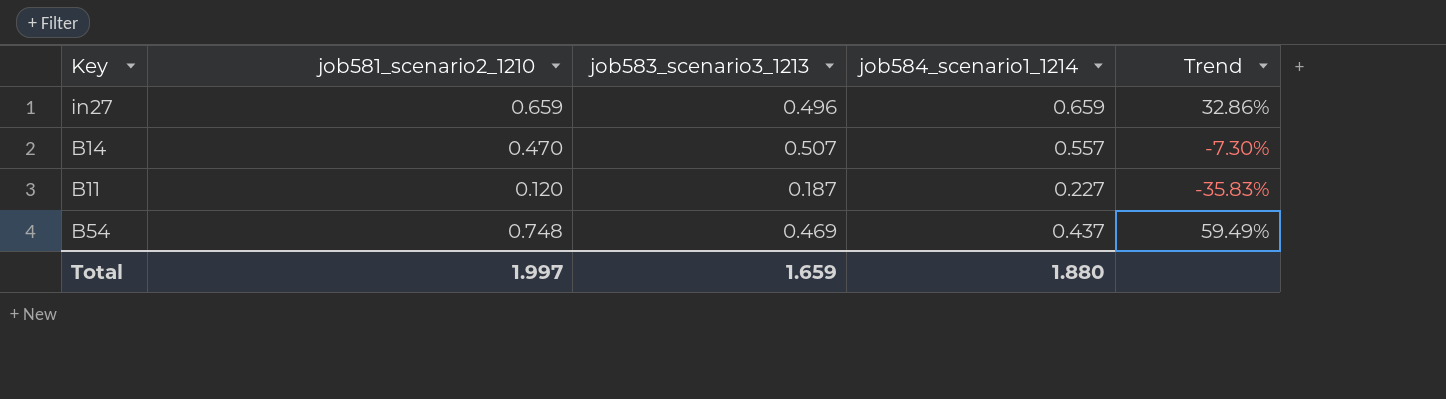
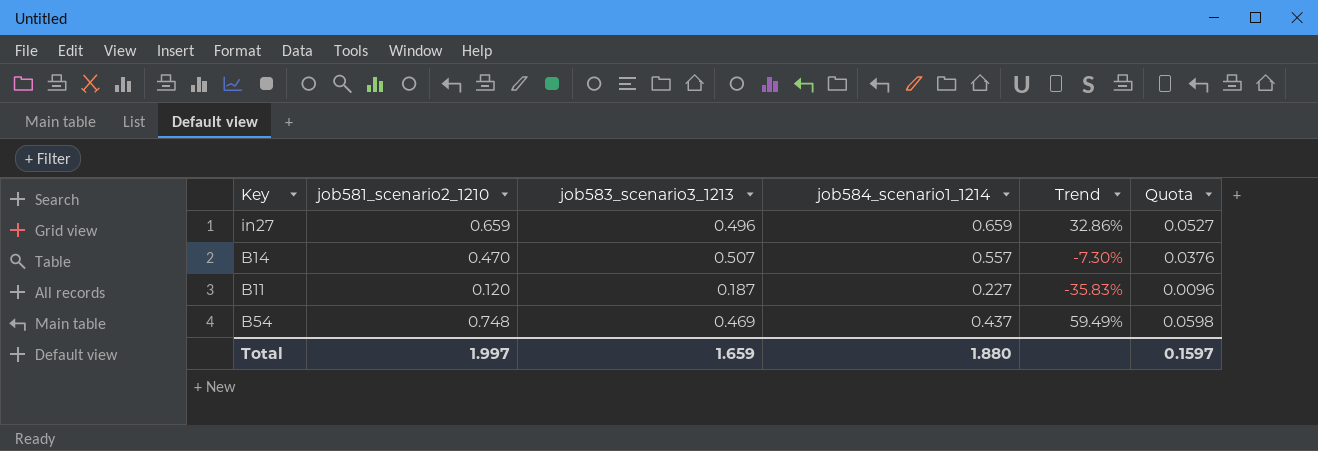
column Quota | formula: none -> [job581_scenario2_1210] * 0.08

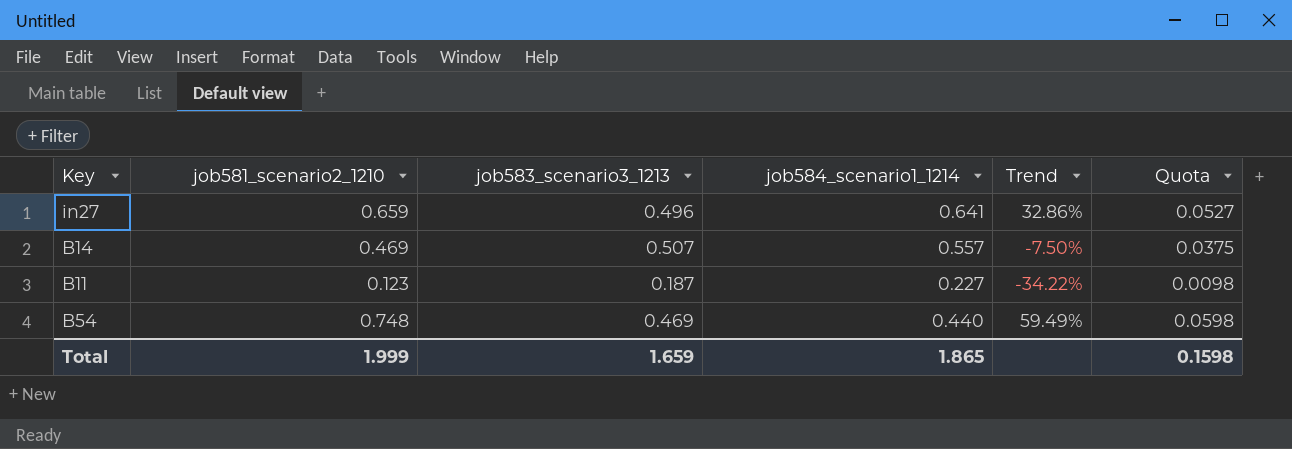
in27 | job584_scenario1_1214: 0.659 -> 0.641
B14 | job581_scenario2_1210: 0.470 -> 0.469
B14 | Trend: -7.30% -> -7.50%
B14 | Quota: 0.0376 -> 0.0375
B11 | job581_scenario2_1210: 0.120 -> 0.123
B11 | Trend: -35.83% -> -34.22%
B11 | Quota: 0.0096 -> 0.0098
B54 | job584_scenario1_1214: 0.437 -> 0.440
Total | job581_scenario2_1210: 1.997 -> 1.999
Total | job584_scenario1_1214: 1.880 -> 1.865
Total | Quota: 0.1597 -> 0.1598

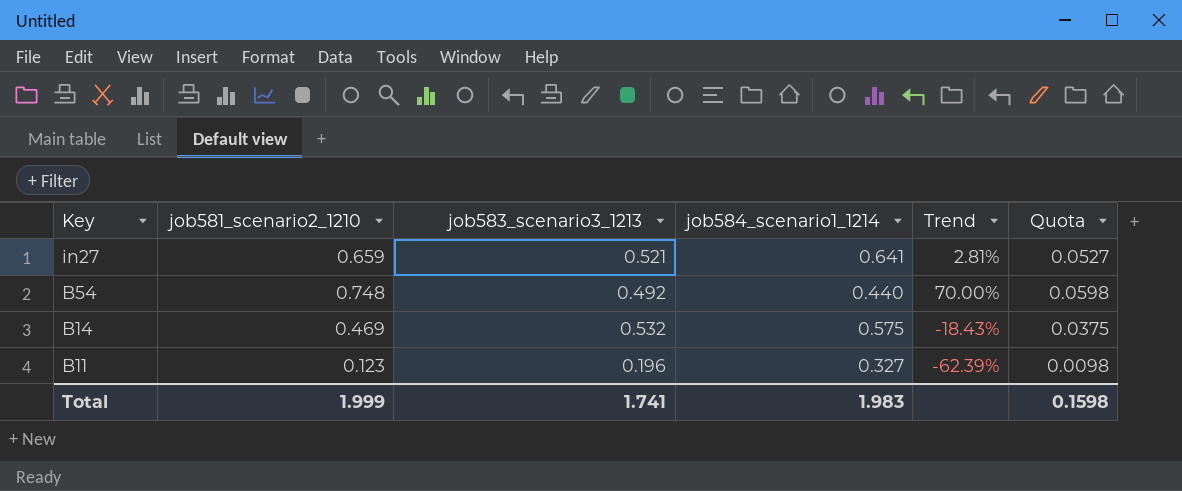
row order: none -> Key descending
column Trend | formula: ([job581_scenario2_1210] - [job583_scenario3_1213]) / [job583_scenario3_1213] -> ([job581_scenario2_1210] - [job584_scenario1_1214]) / [job584_scenario1_1214]
in27 | job583_scenario3_1213: 0.496 -> 0.521
B54 | job583_scenario3_1213: 0.469 -> 0.492
B14 | job583_scenario3_1213: 0.507 -> 0.532
B14 | job584_scenario1_1214: 0.557 -> 0.575
B11 | job583_scenario3_1213: 0.187 -> 0.196
B11 | job584_scenario1_1214: 0.227 -> 0.327
Total | job583_scenario3_1213: 1.659 -> 1.741
Total | job584_scenario1_1214: 1.865 -> 1.983

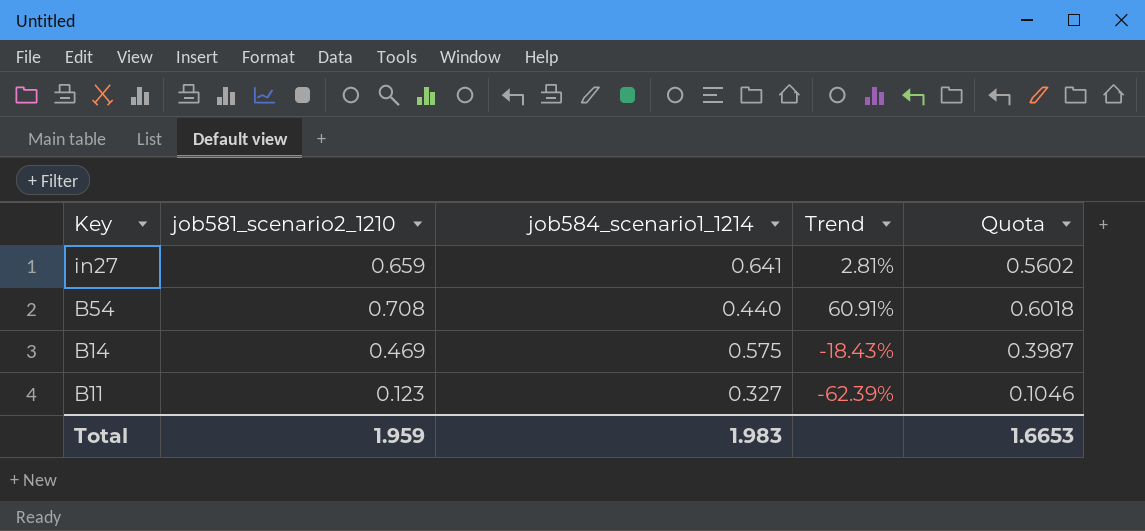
column job583_scenario3_1213 | position: 3 -> none
column Quota | formula: [job581_scenario2_1210] * 0.08 -> [job581_scenario2_1210] * 0.85
B54 | job581_scenario2_1210: 0.748 -> 0.708
B54 | Trend: 70.00% -> 60.91%
Total | job581_scenario2_1210: 1.999 -> 1.959
Total | Quota: 0.1598 -> 1.6653

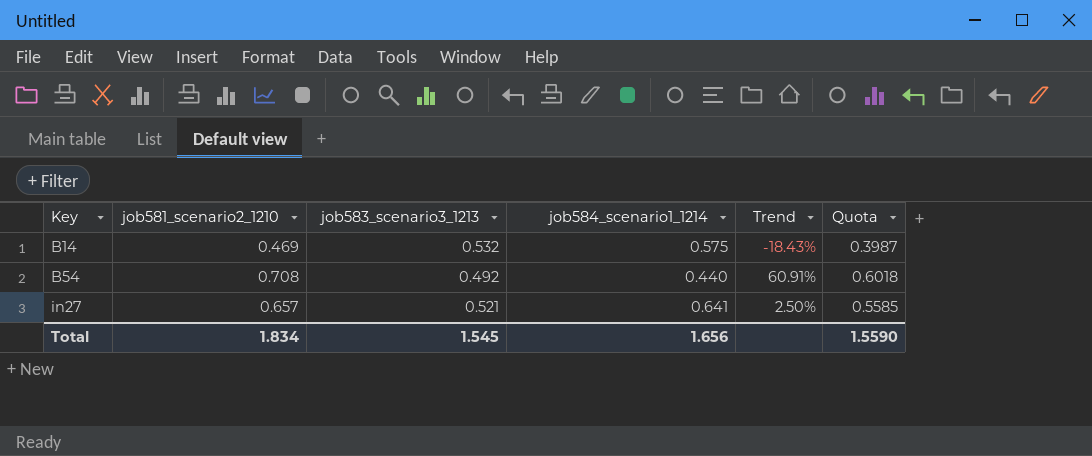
row order: Key descending -> Key ascending
column job583_scenario3_1213 | position: none -> 3
row B11: 0.123 | 0.327 | -62.39% | 0.1046 -> none
in27 | job581_scenario2_1210: 0.659 -> 0.657
in27 | Trend: 2.81% -> 2.50%
in27 | Quota: 0.5602 -> 0.5585
Total | job581_scenario2_1210: 1.959 -> 1.834
Total | job584_scenario1_1214: 1.983 -> 1.656
Total | Quota: 1.6653 -> 1.5590

